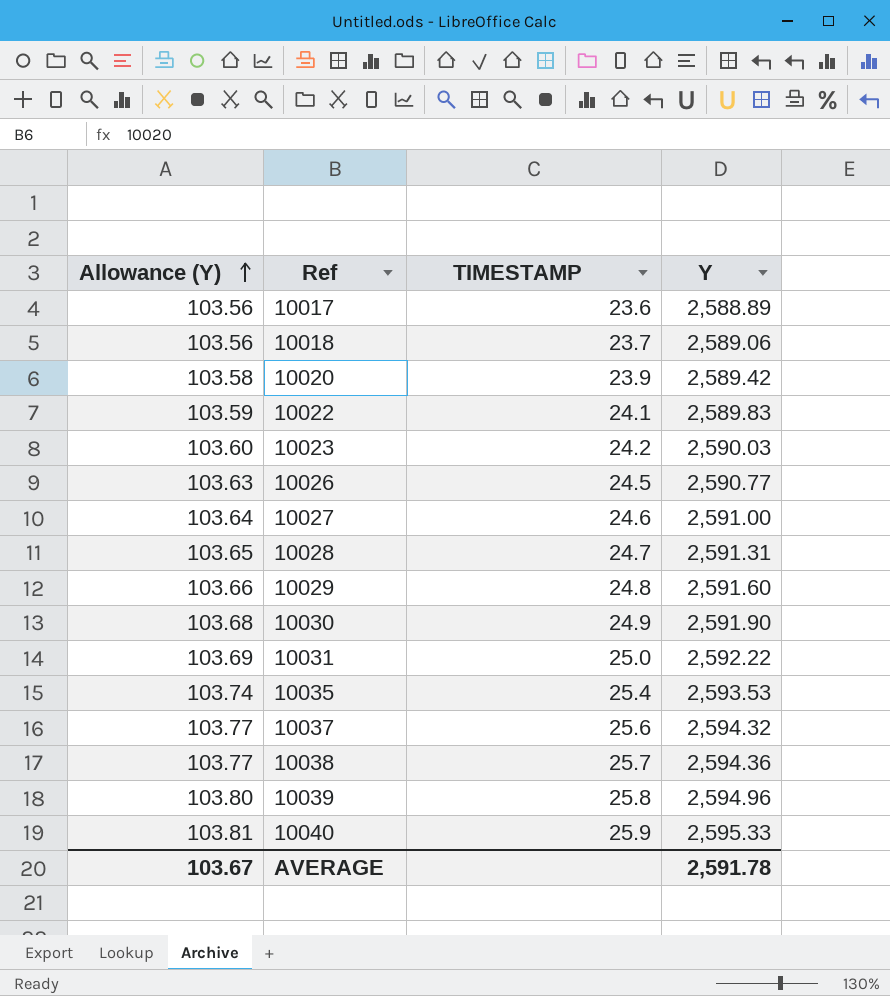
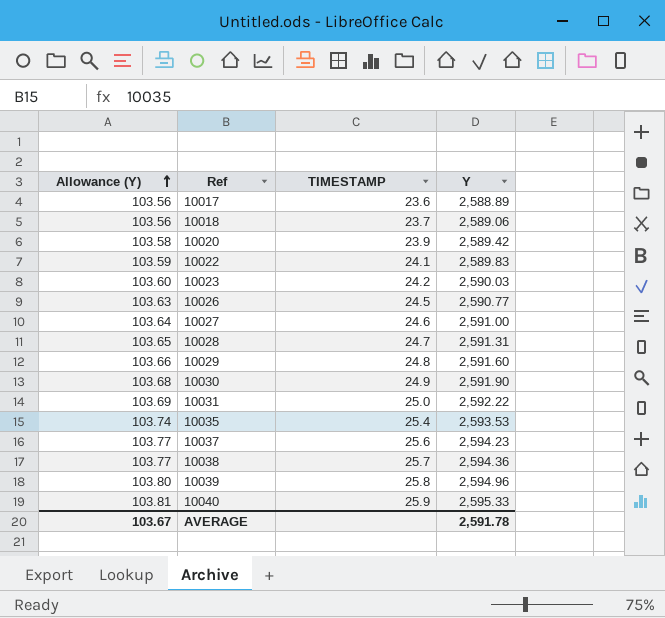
10037 | Y: 2,594.32 -> 2,594.23

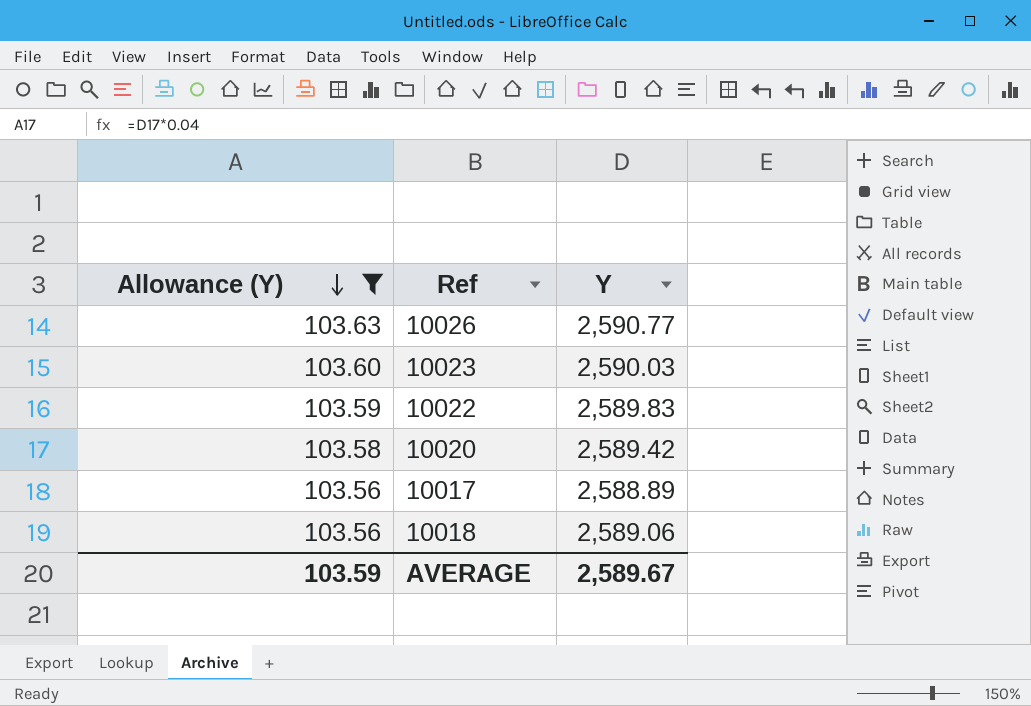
filter: none -> Allowance (Y) <= 103.63
row order: Allowance (Y) ascending -> Allowance (Y) descending
column TIMESTAMP | position: 3 -> none
AVERAGE | Allowance (Y): 103.67 -> 103.59
AVERAGE | Y: 2,591.78 -> 2,589.67

